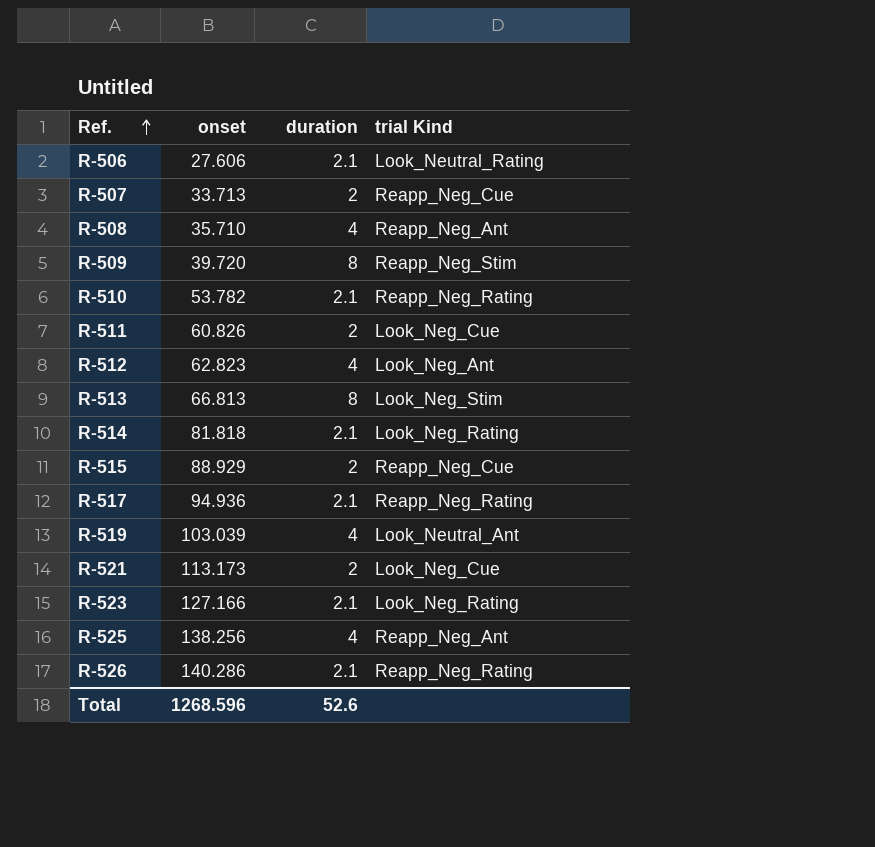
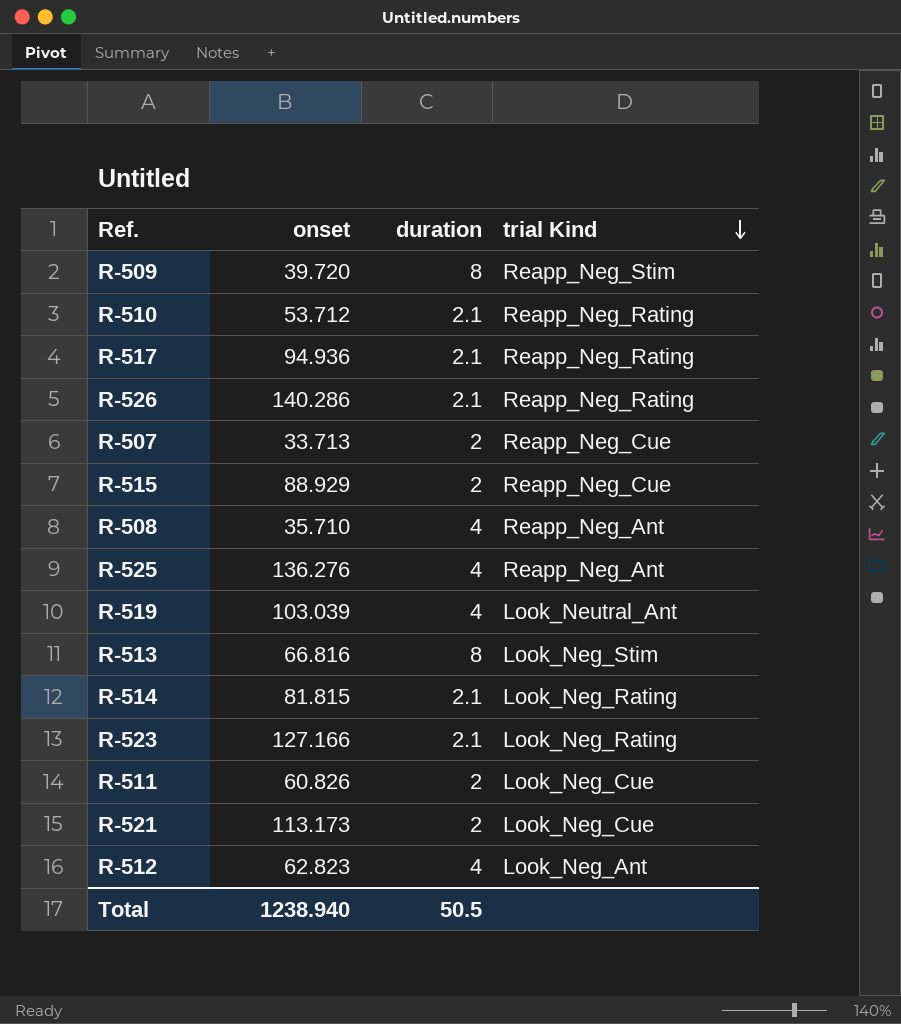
row order: Ref. ascending -> trial Kind descending
row R-506: 27.606 | 2.1 | Look_Neutral_Rating -> none
R-510 | onset: 53.782 -> 53.712
R-525 | onset: 138.256 -> 136.276
R-513 | onset: 66.813 -> 66.816
R-514 | onset: 81.818 -> 81.815
Total | onset: 1268.596 -> 1238.940
Total | duration: 52.6 -> 50.5

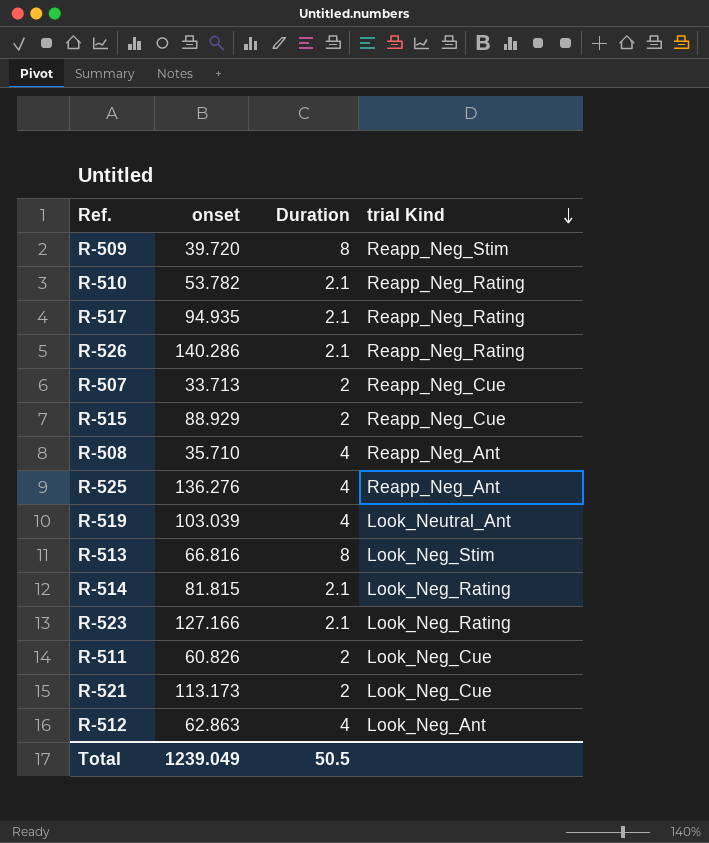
column name: duration -> Duration
R-510 | onset: 53.712 -> 53.782
R-517 | onset: 94.936 -> 94.935
R-512 | onset: 62.823 -> 62.863
Total | onset: 1238.940 -> 1239.049

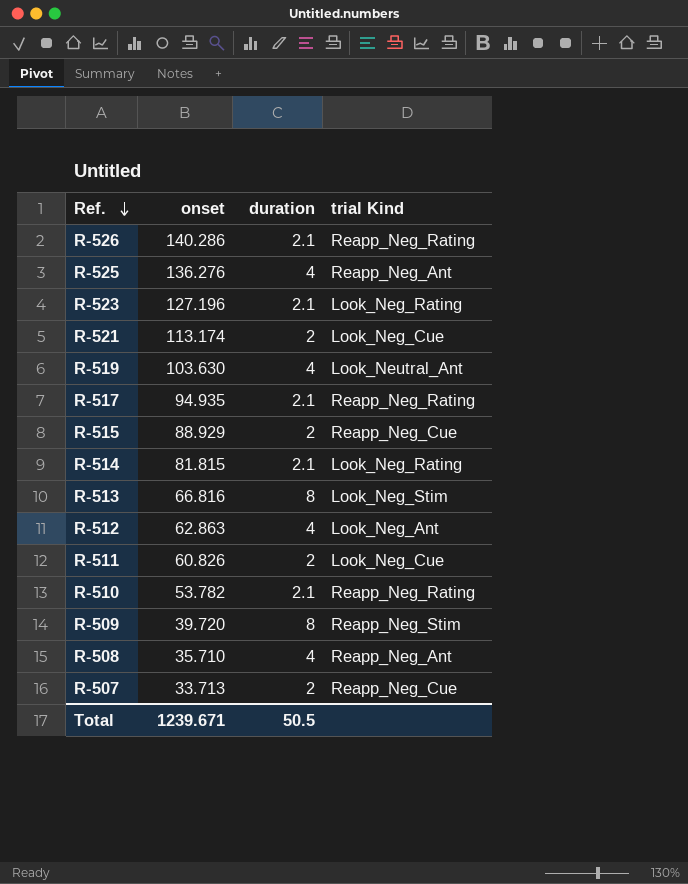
row order: trial Kind descending -> Ref. descending
column name: Duration -> duration
R-523 | onset: 127.166 -> 127.196
R-521 | onset: 113.173 -> 113.174
R-519 | onset: 103.039 -> 103.630
Total | onset: 1239.049 -> 1239.671

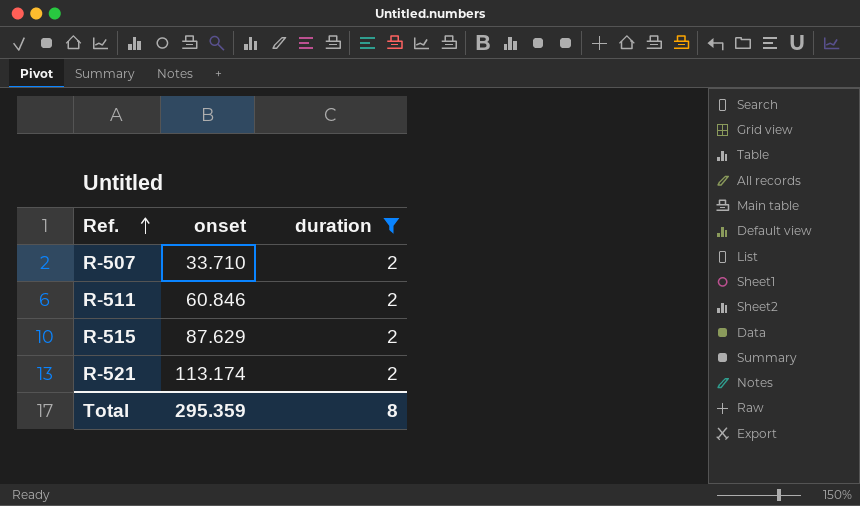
filter: none -> duration = 2
row order: Ref. descending -> Ref. ascending
column trial Kind | position: 4 -> none
R-507 | onset: 33.713 -> 33.710
R-511 | onset: 60.826 -> 60.846
R-515 | onset: 88.929 -> 87.629
Total | onset: 1239.671 -> 295.359
Total | duration: 50.5 -> 8

